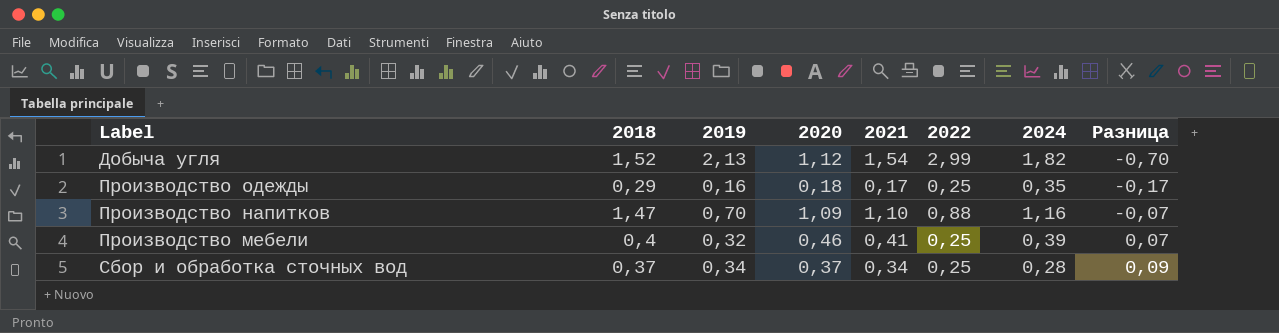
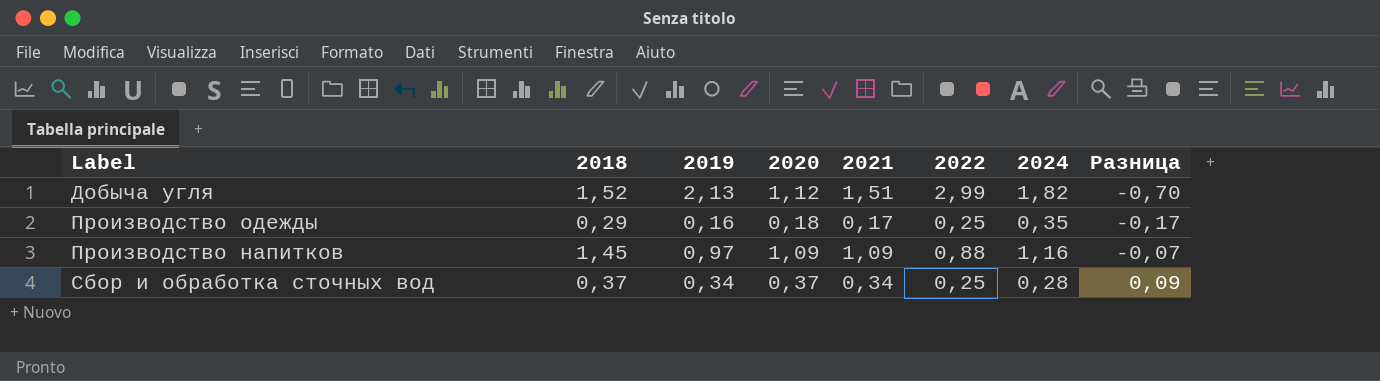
row Производство мебели: 0,4 | 0,32 | 0,46 | 0,41 | 0,25 | 0,39 | 0,07 -> none
Добыча угля | 2021: 1,54 -> 1,51
Производство напитков | 2018: 1,47 -> 1,45
Производство напитков | 2019: 0,70 -> 0,97
Производство напитков | 2021: 1,10 -> 1,09

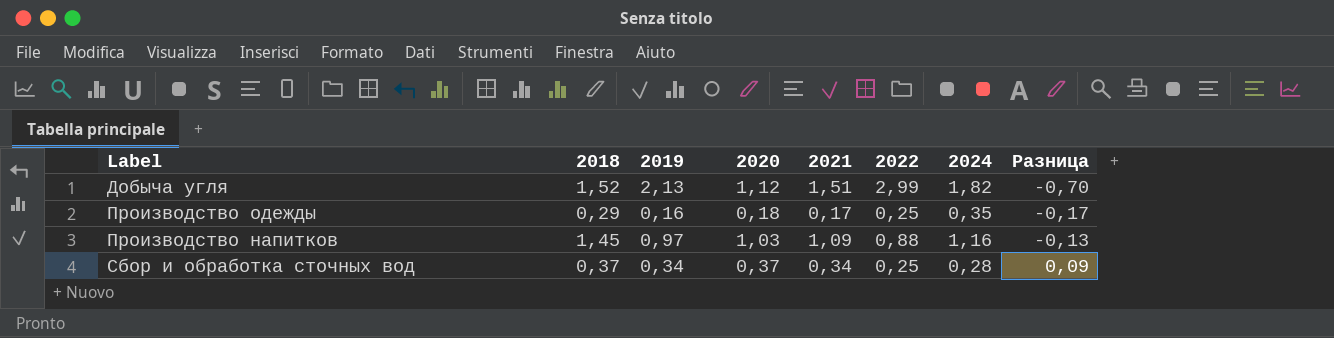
Производство напитков | 2020: 1,09 -> 1,03
Производство напитков | Разница: -0,07 -> -0,13

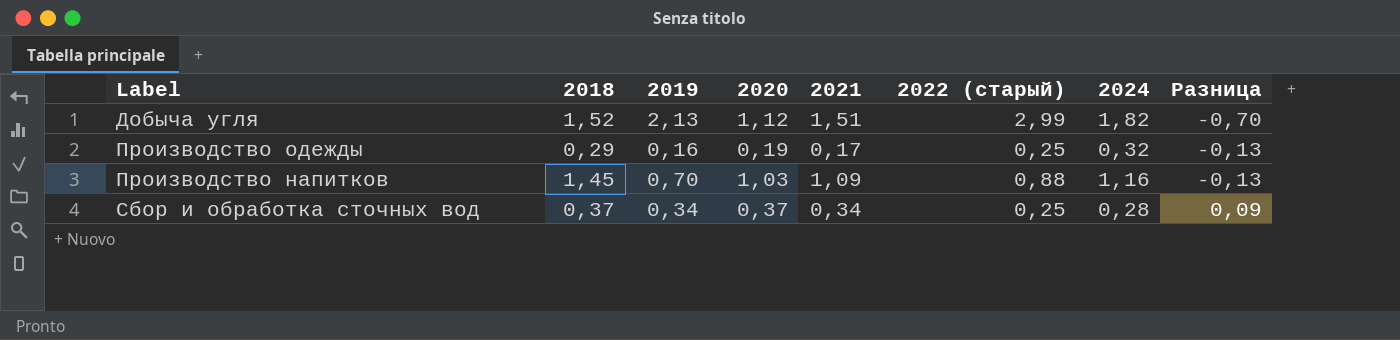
column name: 2022 -> 2022 (старый)
Производство одежды | 2020: 0,18 -> 0,19
Производство одежды | 2024: 0,35 -> 0,32
Производство одежды | Разница: -0,17 -> -0,13
Производство напитков | 2019: 0,97 -> 0,70

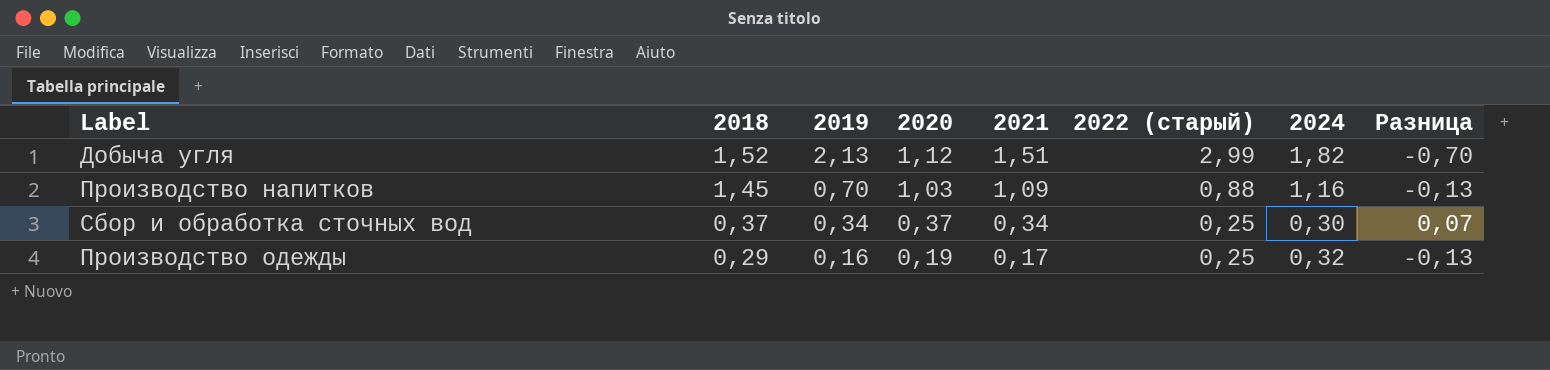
row order: Разница ascending -> 2018 descending
Сбор и обработка сточных вод | 2024: 0,28 -> 0,30
Сбор и обработка сточных вод | Разница: 0,09 -> 0,07

